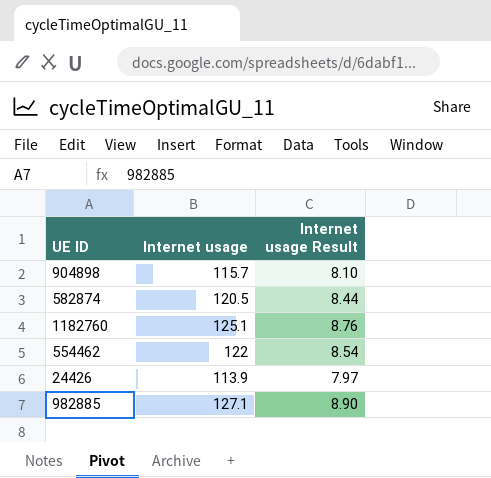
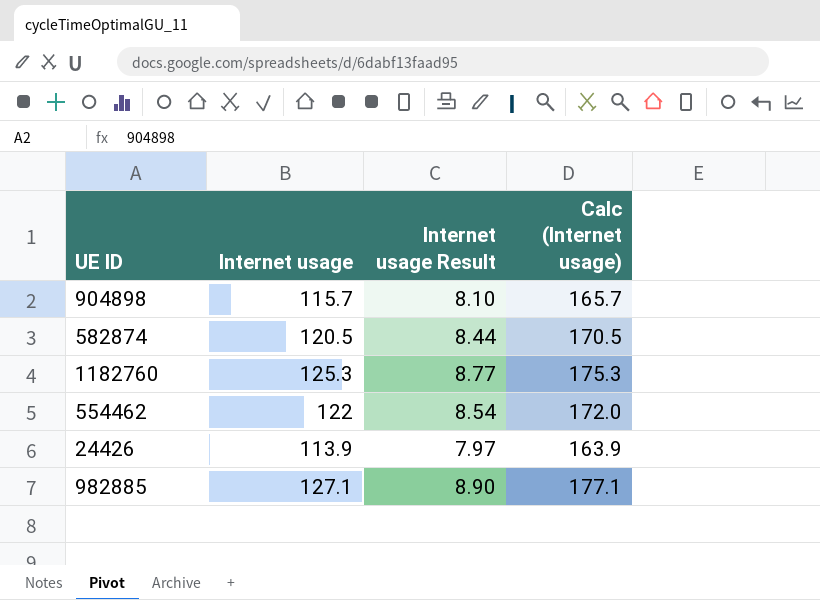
column Calc (Internet usage) | formula: none -> [Internet usage] + 50
1182760 | Internet usage: 125.1 -> 125.3
1182760 | Internet usage Result: 8.76 -> 8.77

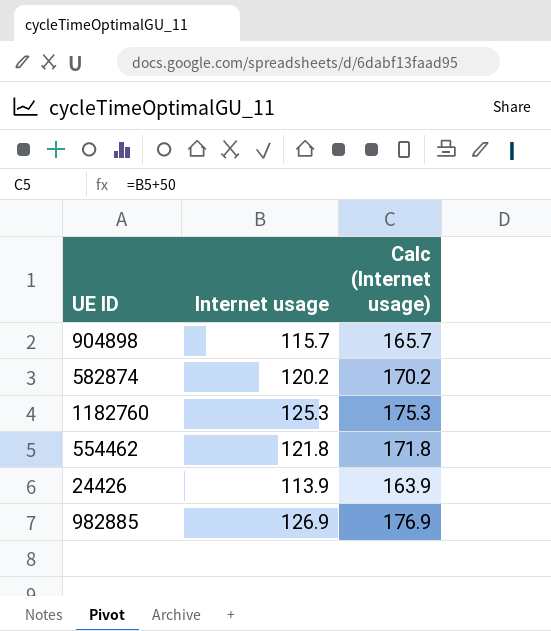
column Internet usage Result | formula: [Internet usage] * 0.07 -> none
582874 | Internet usage: 120.5 -> 120.2
582874 | Calc (Internet usage): 170.5 -> 170.2
554462 | Internet usage: 122 -> 121.8
554462 | Calc (Internet usage): 172.0 -> 171.8
982885 | Internet usage: 127.1 -> 126.9
982885 | Calc (Internet usage): 177.1 -> 176.9

